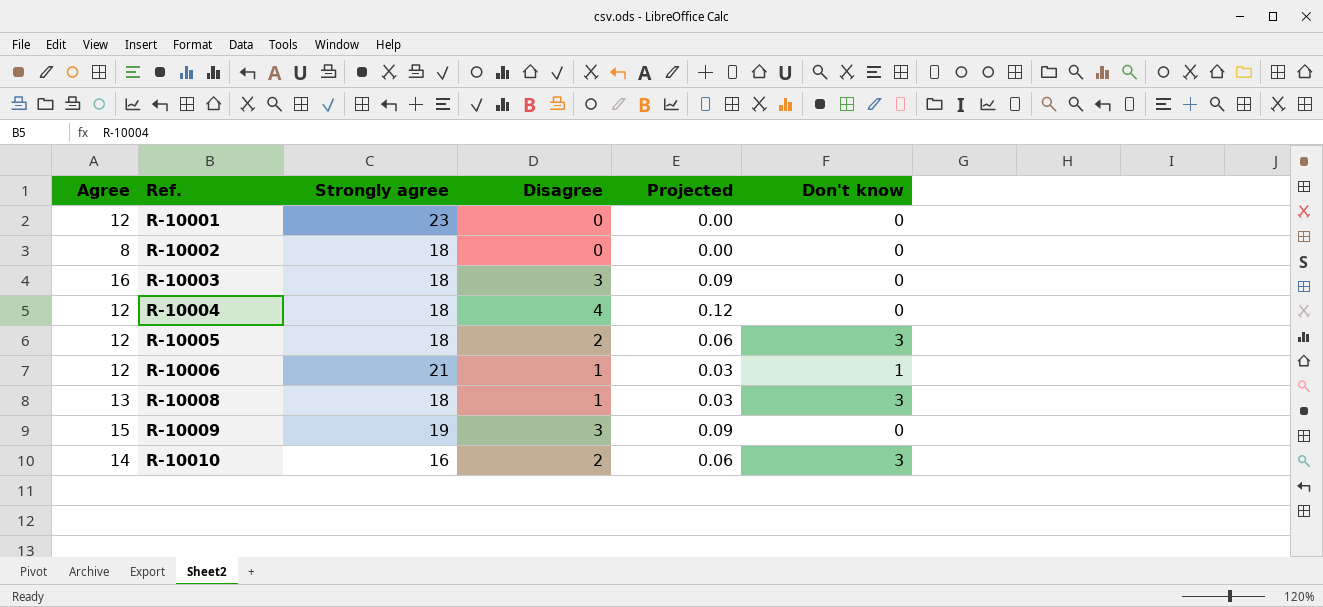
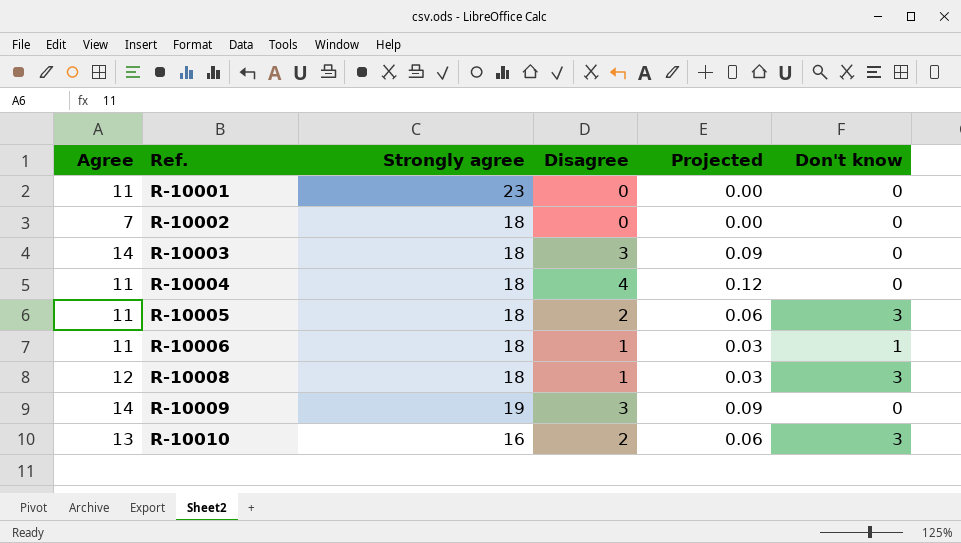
R-10001 | Agree: 12 -> 11
R-10002 | Agree: 8 -> 7
R-10003 | Agree: 16 -> 14
R-10004 | Agree: 12 -> 11
R-10005 | Agree: 12 -> 11
R-10006 | Agree: 12 -> 11
R-10006 | Strongly agree: 21 -> 18
R-10008 | Agree: 13 -> 12
R-10009 | Agree: 15 -> 14
R-10010 | Agree: 14 -> 13

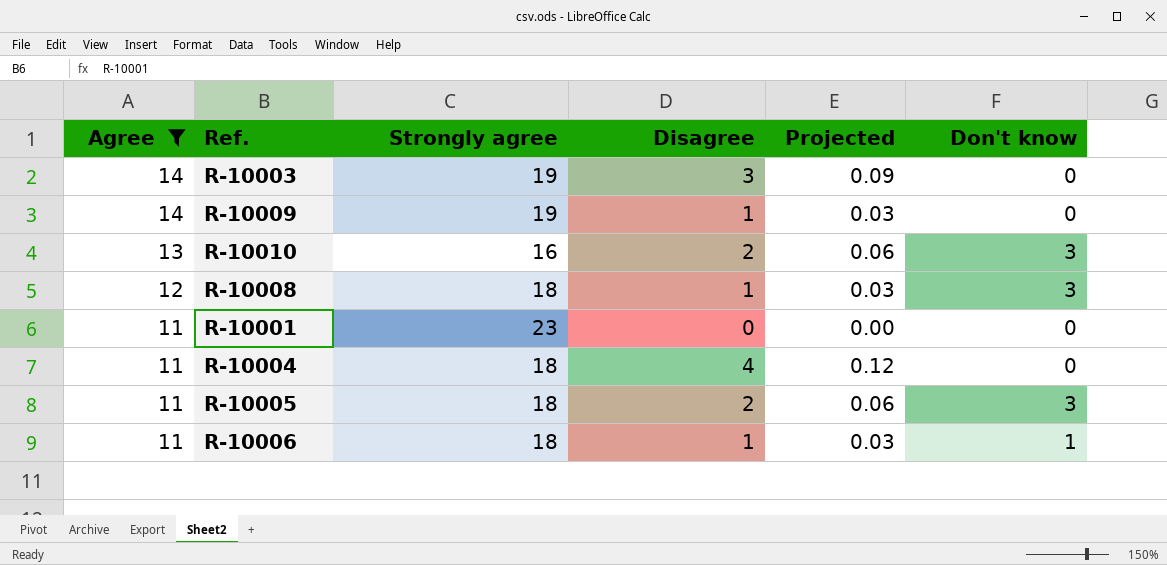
filter: none -> Agree != 7
row order: Ref. ascending -> Agree descending
R-10003 | Strongly agree: 18 -> 19
R-10009 | Disagree: 3 -> 1
R-10009 | Projected: 0.09 -> 0.03

